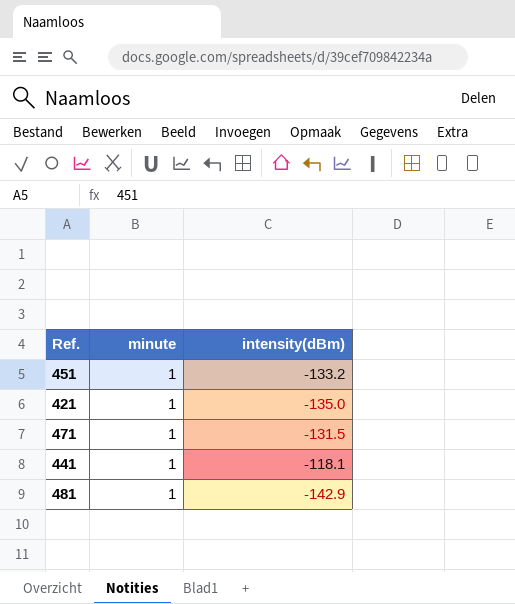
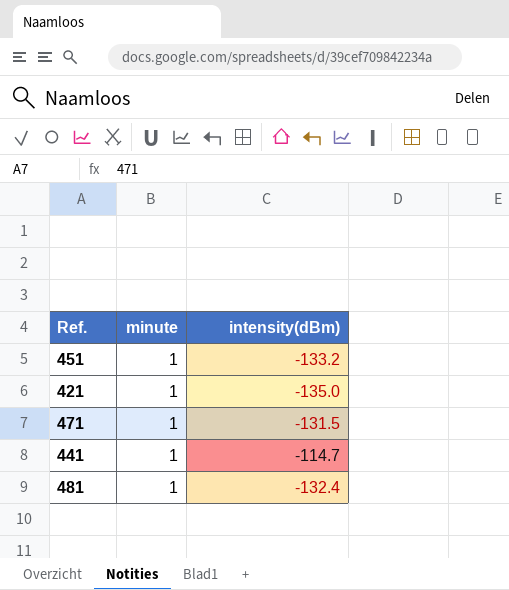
441 | intensity(dBm): -118.1 -> -114.7
481 | intensity(dBm): -142.9 -> -132.4

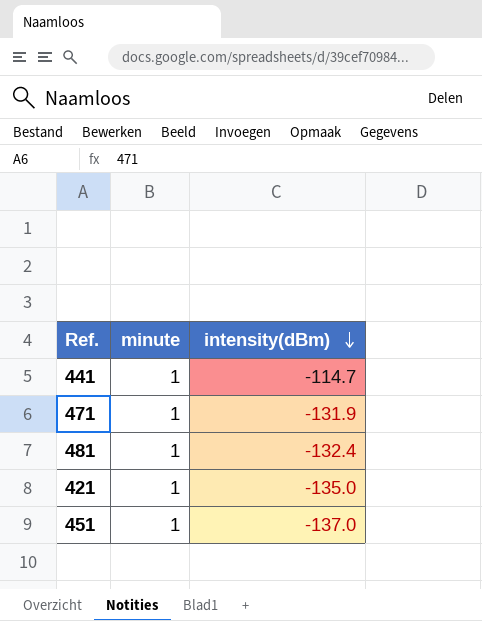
row order: none -> intensity(dBm) descending
471 | intensity(dBm): -131.5 -> -131.9
451 | intensity(dBm): -133.2 -> -137.0

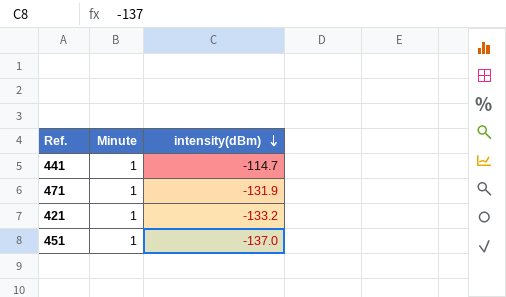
column name: minute -> Minute
row 481: 1 | -132.4 -> none
421 | intensity(dBm): -135.0 -> -133.2

